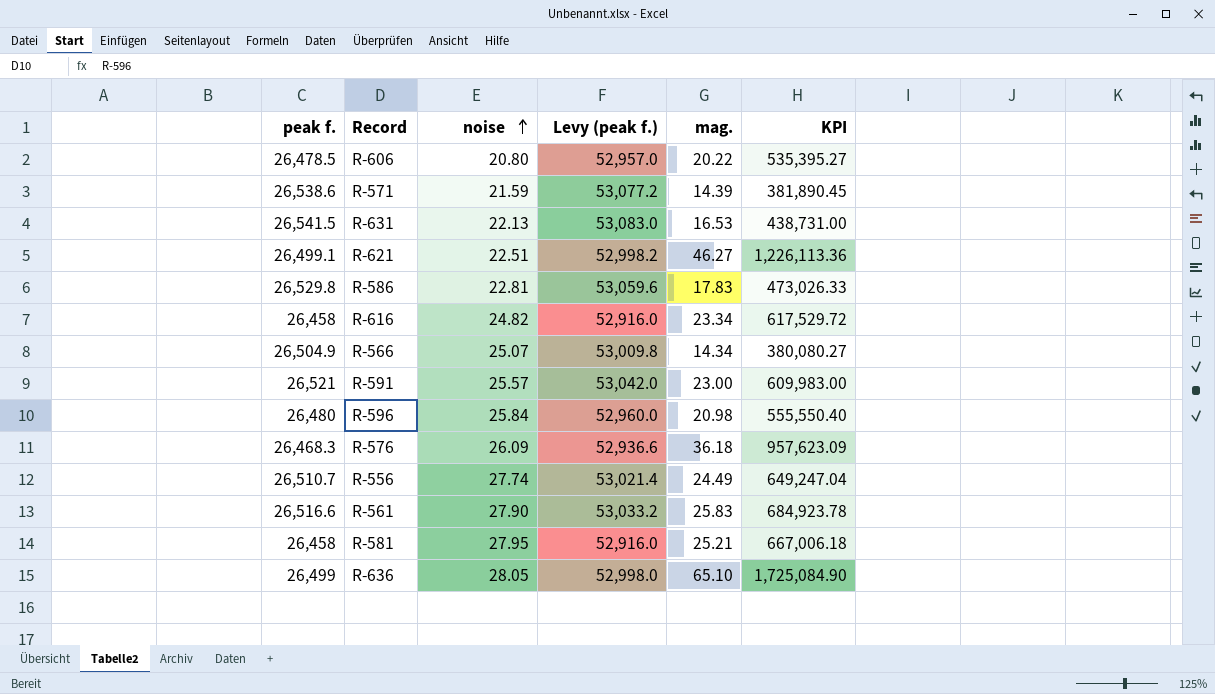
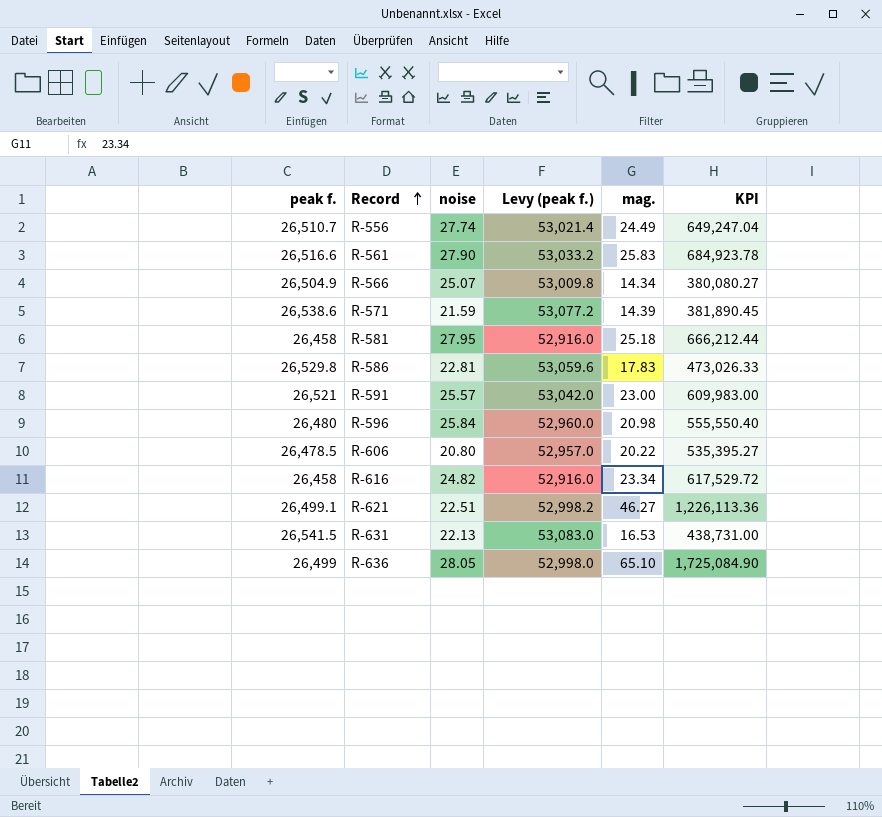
row order: noise ascending -> Record ascending
row R-576: 26,468.3 | 26.09 | 52,936.6 | 36.18 | 957,623.09 -> none
R-581 | mag.: 25.21 -> 25.18
R-581 | KPI: 667,006.18 -> 666,212.44

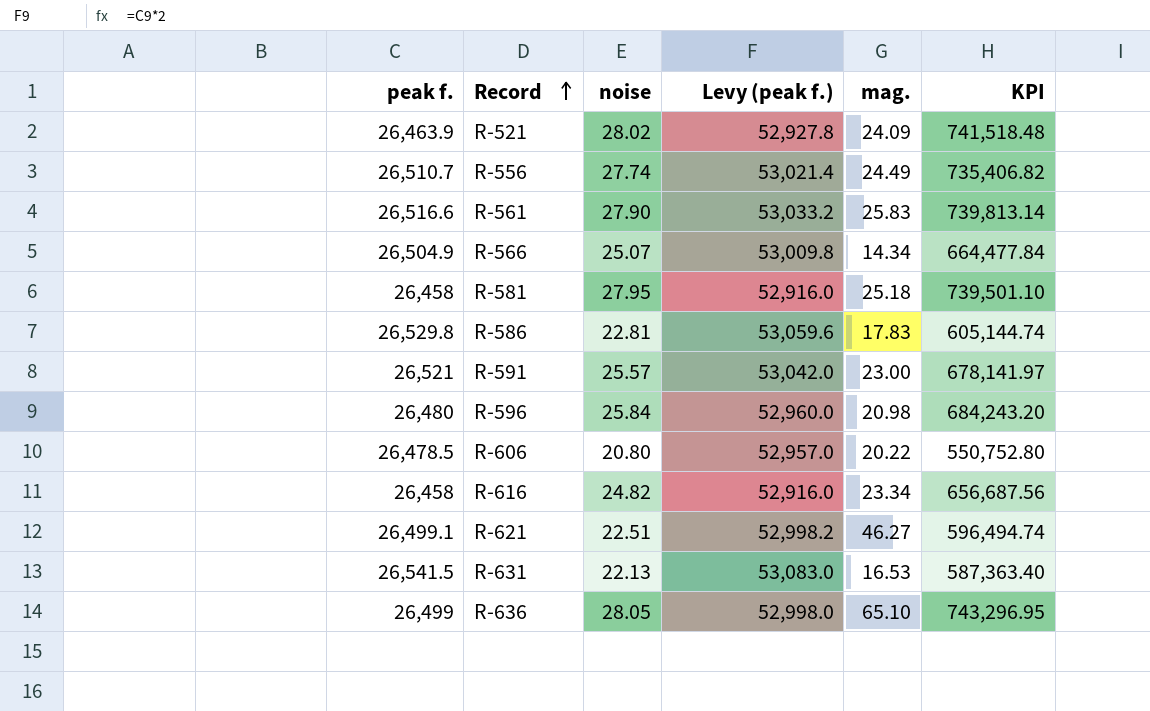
column KPI | formula: [peak f.] * [mag.] -> [peak f.] * [noise]
row R-571: 26,538.6 | 21.59 | 53,077.2 | 14.39 | 381,890.45 -> none
row R-521: none -> 26,463.9 | 28.02 | 52,927.8 | 24.09 | 741,518.48

